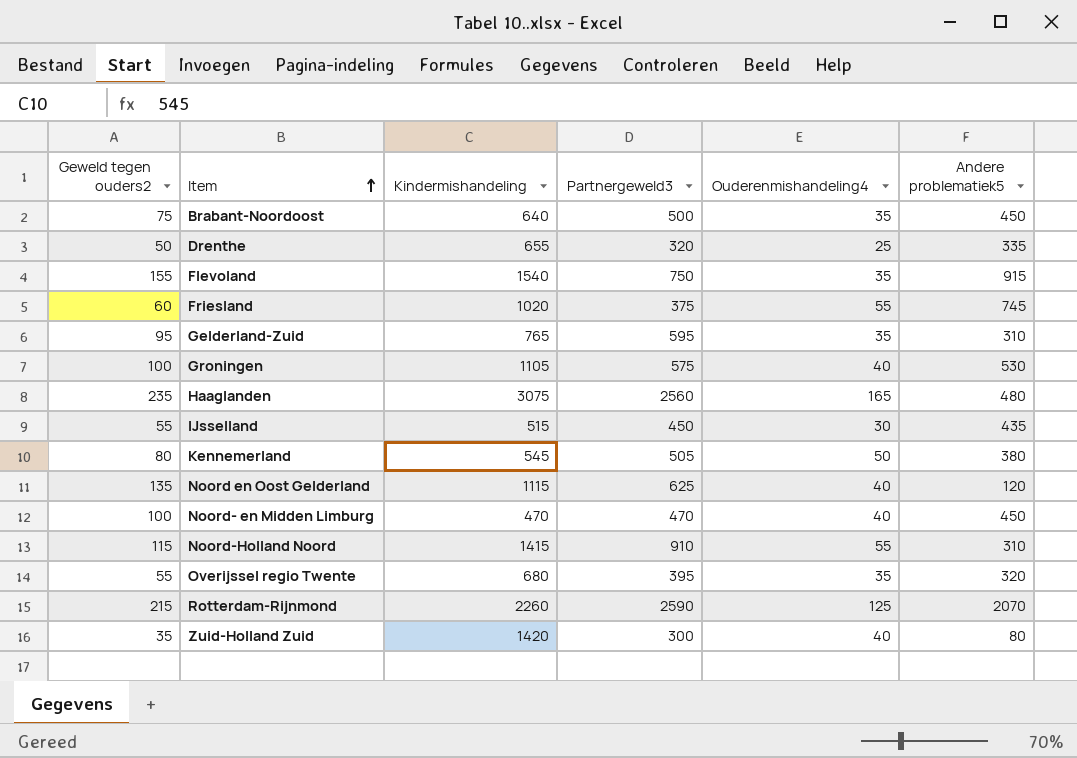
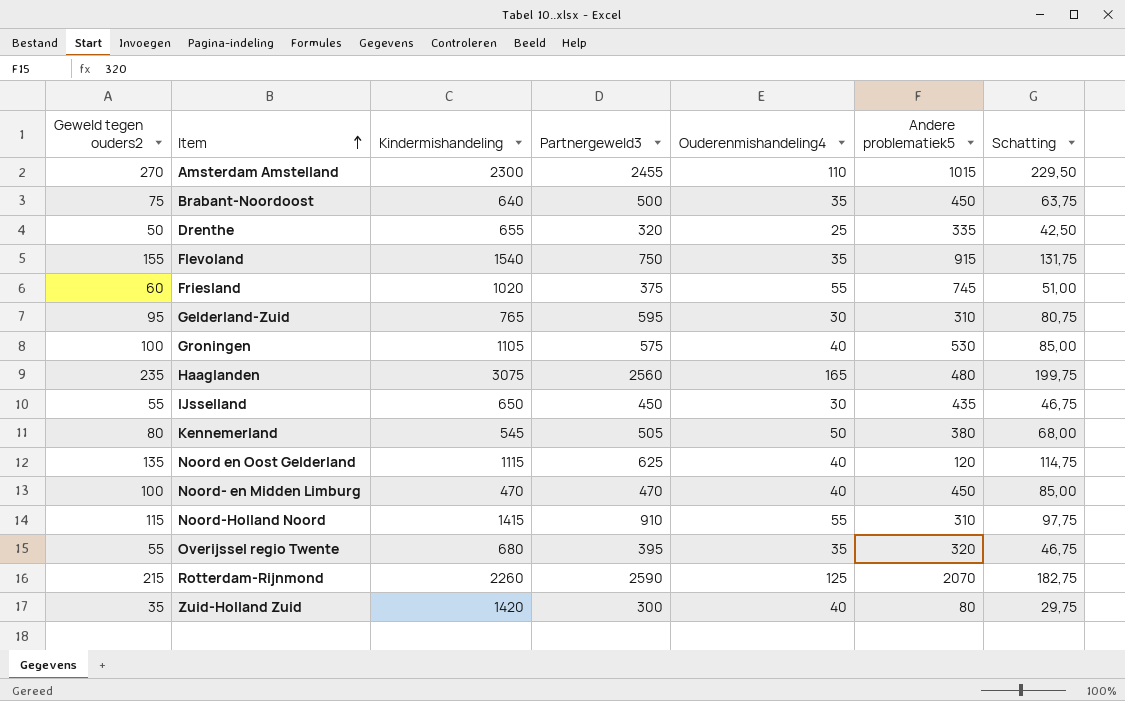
column Schatting | formula: none -> [Geweld tegen ouders2] * 0,85
row Amsterdam Amstelland: none -> 270 | 2300 | 2455 | 110 | 1015 | 229,50
Gelderland-Zuid | Ouderenmishandeling4: 35 -> 30
IJsselland | Kindermishandeling: 515 -> 650

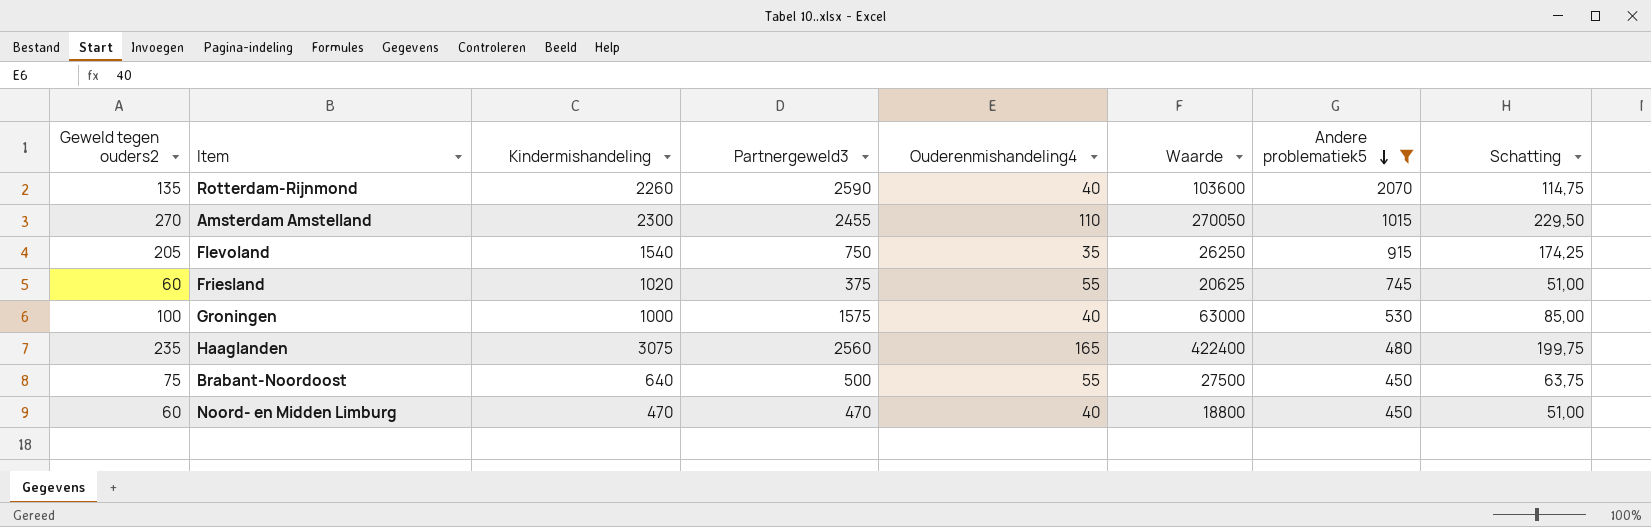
filter: none -> Andere problematiek5 >= 450
row order: Item ascending -> Andere problematiek5 descending
column Waarde | formula: none -> [Partnergeweld3] * [Ouderenmishandeling4]
Rotterdam-Rijnmond | Geweld tegen ouders2: 215 -> 135
Rotterdam-Rijnmond | Ouderenmishandeling4: 125 -> 40
Rotterdam-Rijnmond | Schatting: 182,75 -> 114,75
Flevoland | Geweld tegen ouders2: 155 -> 205
Flevoland | Schatting: 131,75 -> 174,25
Groningen | Kindermishandeling: 1105 -> 1000
Groningen | Partnergeweld3: 575 -> 1575
Brabant-Noordoost | Ouderenmishandeling4: 35 -> 55
Noord- en Midden Limburg | Geweld tegen ouders2: 100 -> 60
Noord- en Midden Limburg | Schatting: 85,00 -> 51,00

